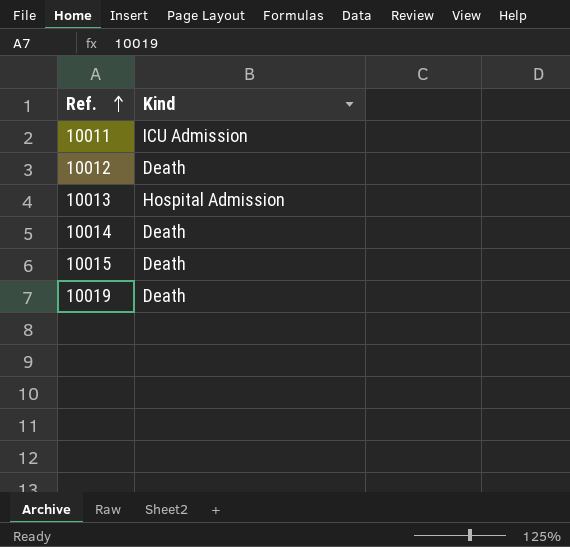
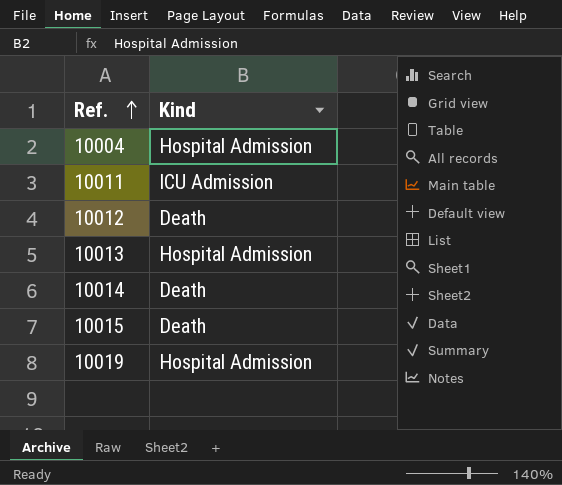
row 10004: none -> Hospital Admission
10019 | Kind: Death -> Hospital Admission

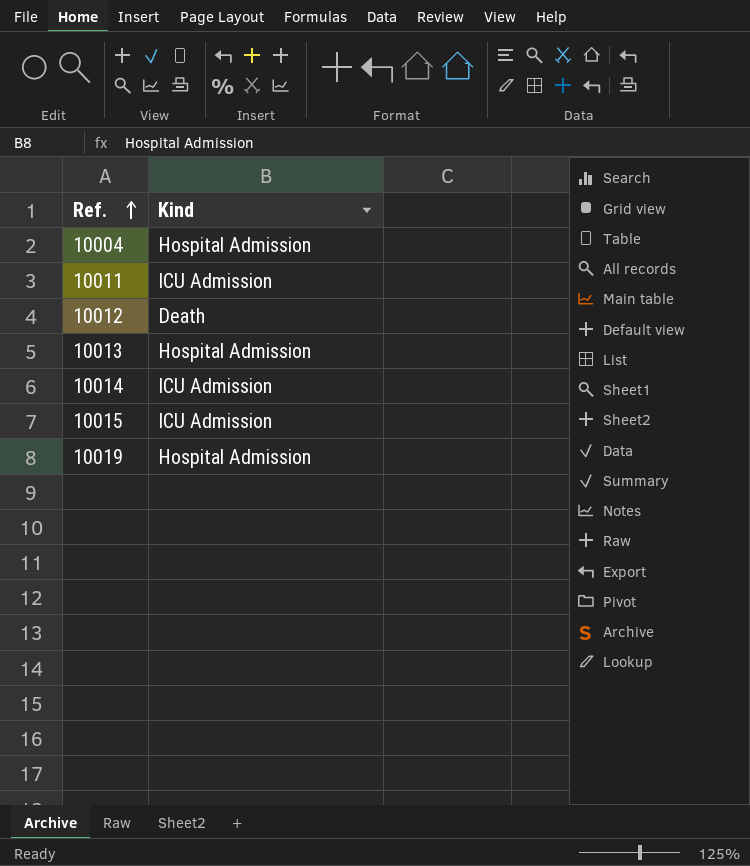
10014 | Kind: Death -> ICU Admission
10015 | Kind: Death -> ICU Admission

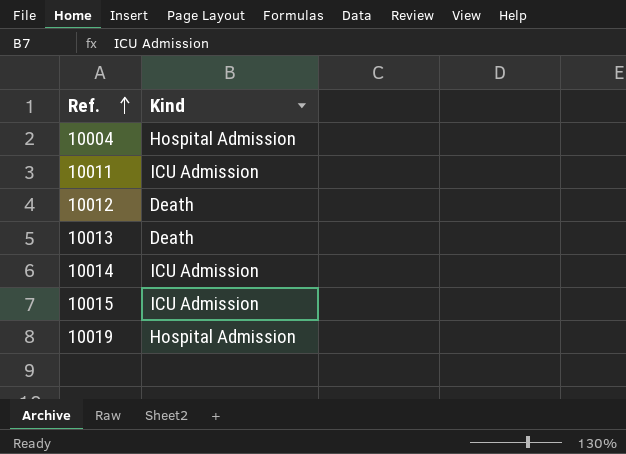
10013 | Kind: Hospital Admission -> Death

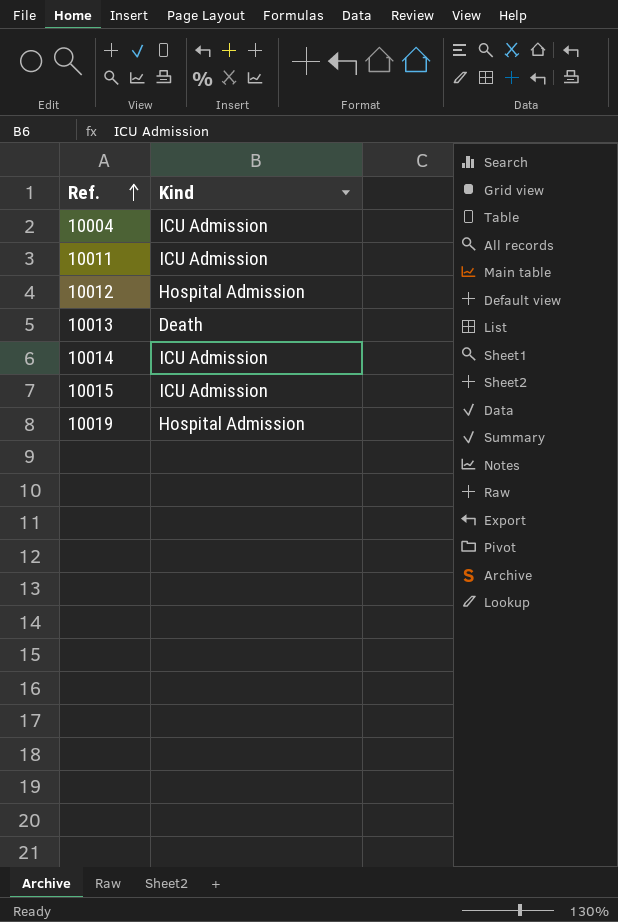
10004 | Kind: Hospital Admission -> ICU Admission
10012 | Kind: Death -> Hospital Admission

